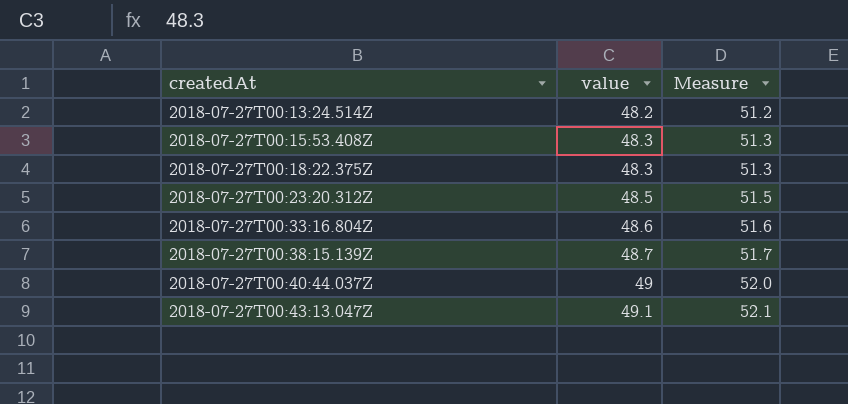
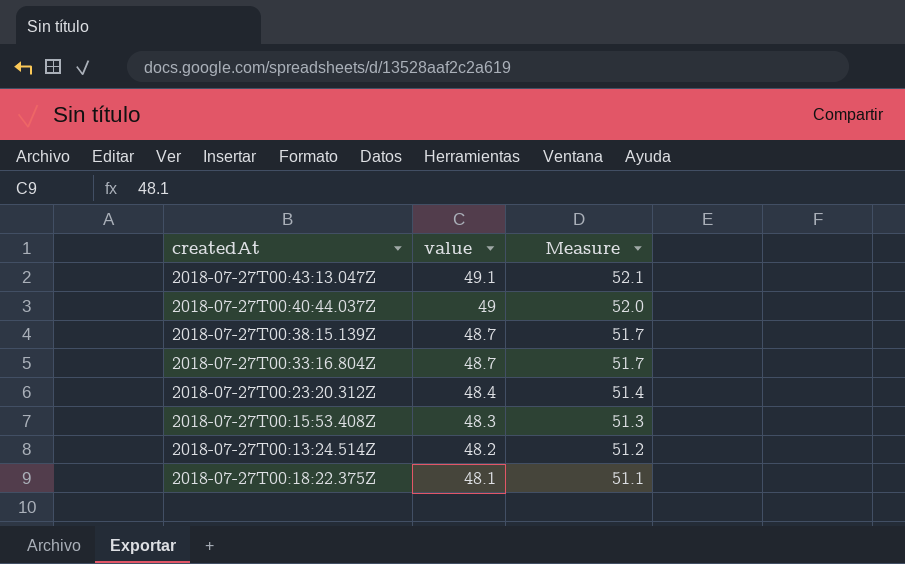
row order: createdAt ascending -> value descending
2018-07-27T00:33:16.804Z | value: 48.6 -> 48.7
2018-07-27T00:33:16.804Z | Measure: 51.6 -> 51.7
2018-07-27T00:23:20.312Z | value: 48.5 -> 48.4
2018-07-27T00:23:20.312Z | Measure: 51.5 -> 51.4
2018-07-27T00:18:22.375Z | value: 48.3 -> 48.1
2018-07-27T00:18:22.375Z | Measure: 51.3 -> 51.1

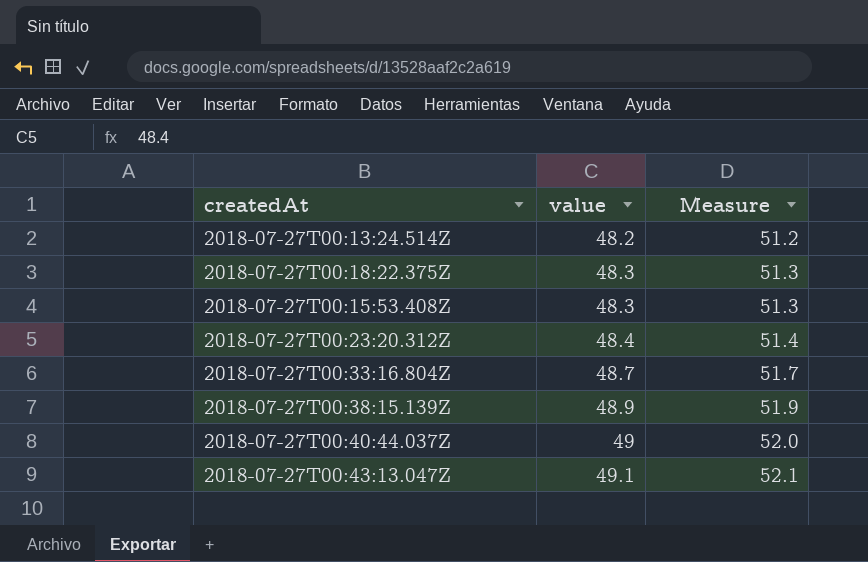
row order: value descending -> value ascending
2018-07-27T00:18:22.375Z | value: 48.1 -> 48.3
2018-07-27T00:18:22.375Z | Measure: 51.1 -> 51.3
2018-07-27T00:38:15.139Z | value: 48.7 -> 48.9
2018-07-27T00:38:15.139Z | Measure: 51.7 -> 51.9

